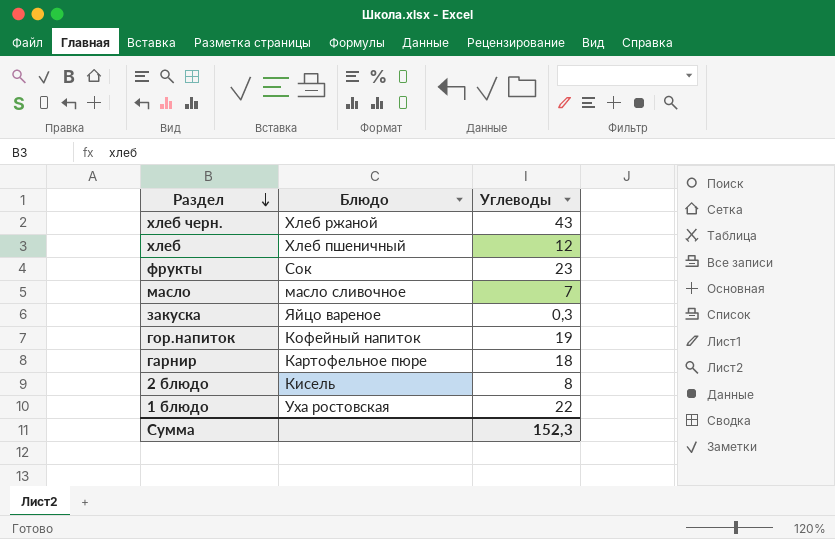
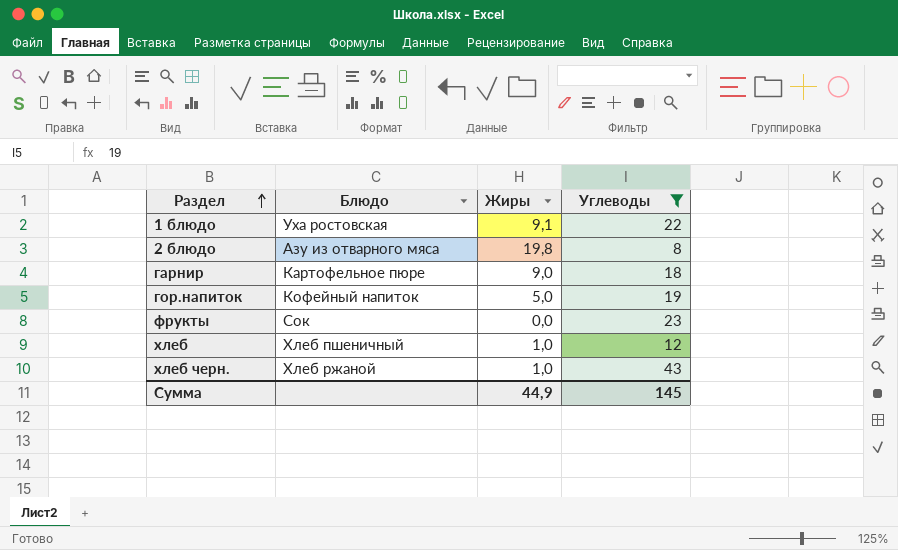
filter: none -> Углеводы >= 8
row order: Раздел descending -> Раздел ascending
column Жиры | position: none -> 3
2 блюдо | Блюдо: Кисель -> Азу из отварного мяса
Сумма | Углеводы: 152,3 -> 145

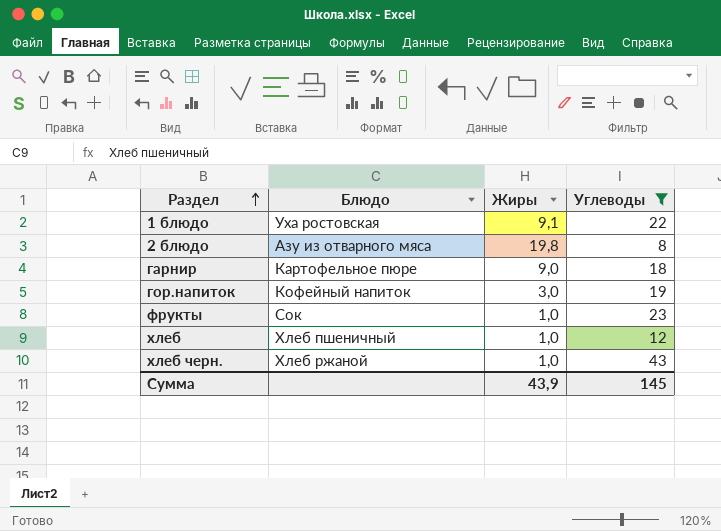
гор.напиток | Жиры: 5,0 -> 3,0
фрукты | Жиры: 0,0 -> 1,0
Сумма | Жиры: 44,9 -> 43,9

